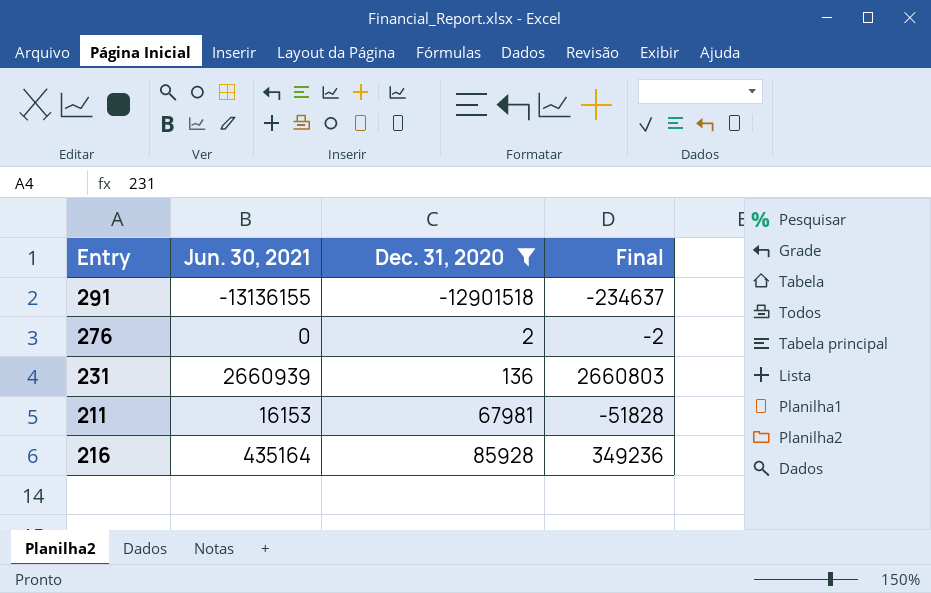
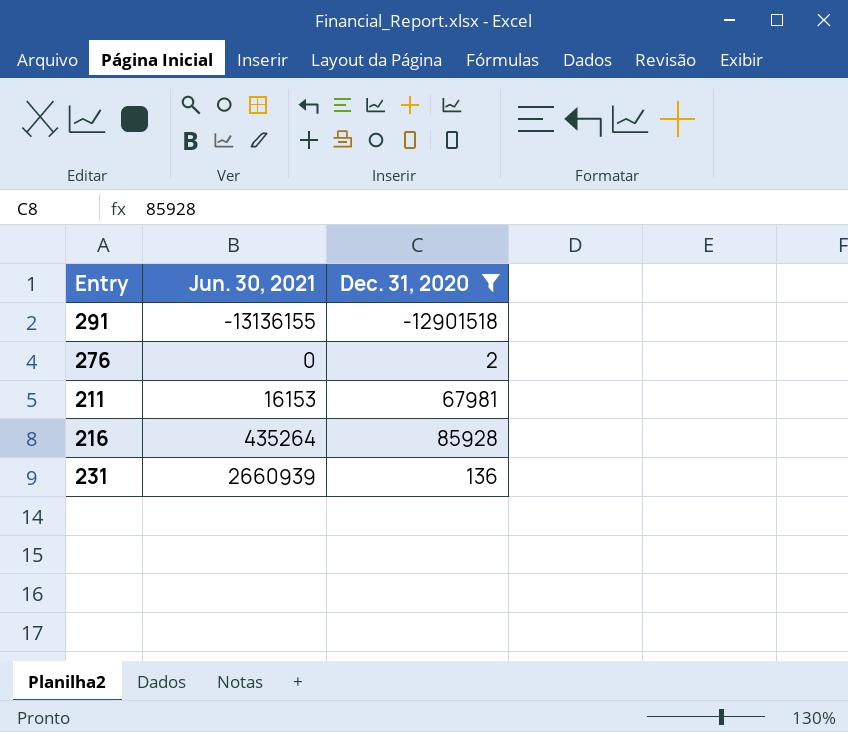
row order: Dec. 31, 2020 ascending -> Jun. 30, 2021 ascending
column Final | formula: [Jun. 30, 2021] - [Dec. 31, 2020] -> none
216 | Jun. 30, 2021: 435164 -> 435264

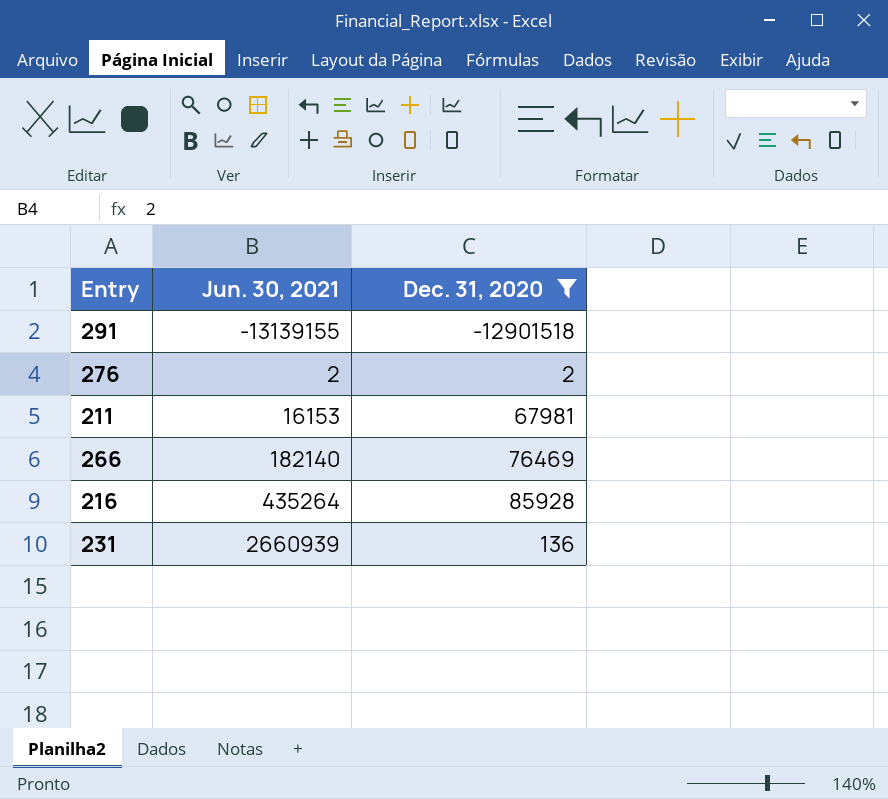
291 | Jun. 30, 2021: -13136155 -> -13139155
276 | Jun. 30, 2021: 0 -> 2
row 266: none -> 182140 | 76469

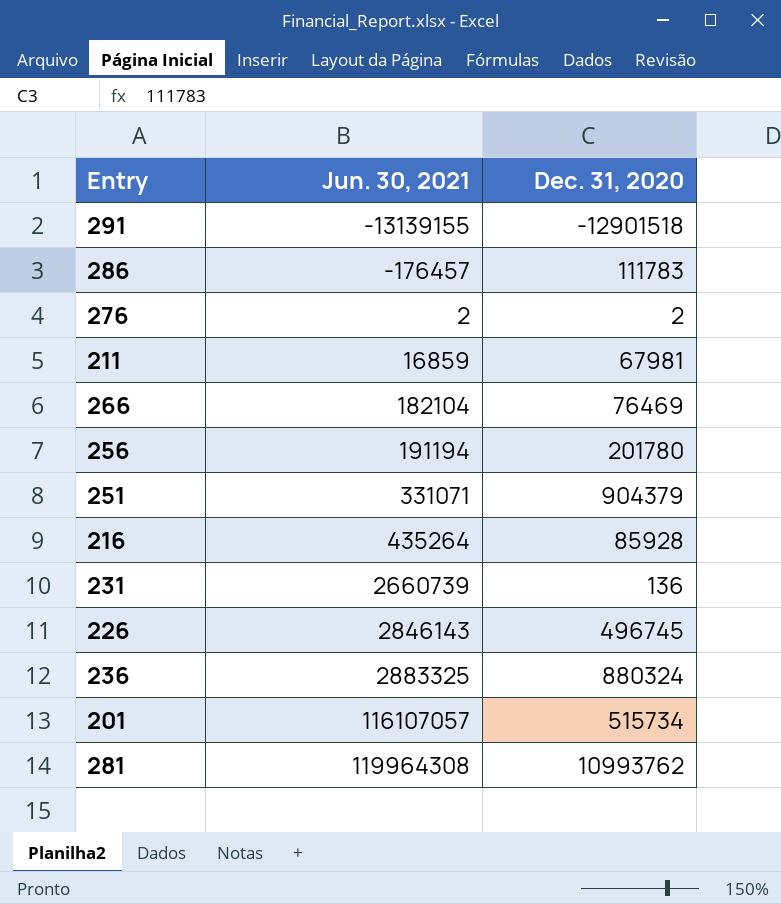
filter: Dec. 31, 2020 <= 85928 -> none
211 | Jun. 30, 2021: 16153 -> 16859
266 | Jun. 30, 2021: 182140 -> 182104
231 | Jun. 30, 2021: 2660939 -> 2660739

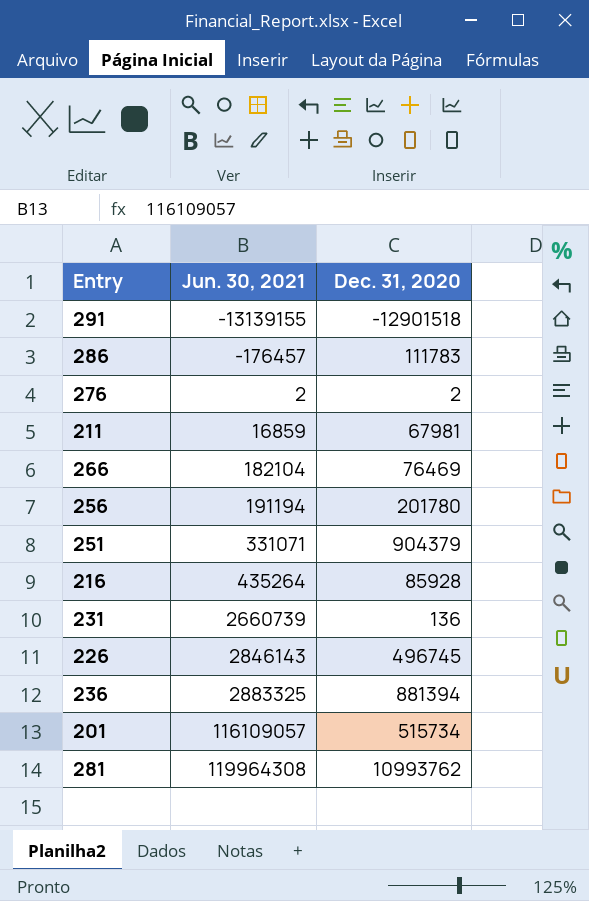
236 | Dec. 31, 2020: 880324 -> 881394
201 | Jun. 30, 2021: 116107057 -> 116109057

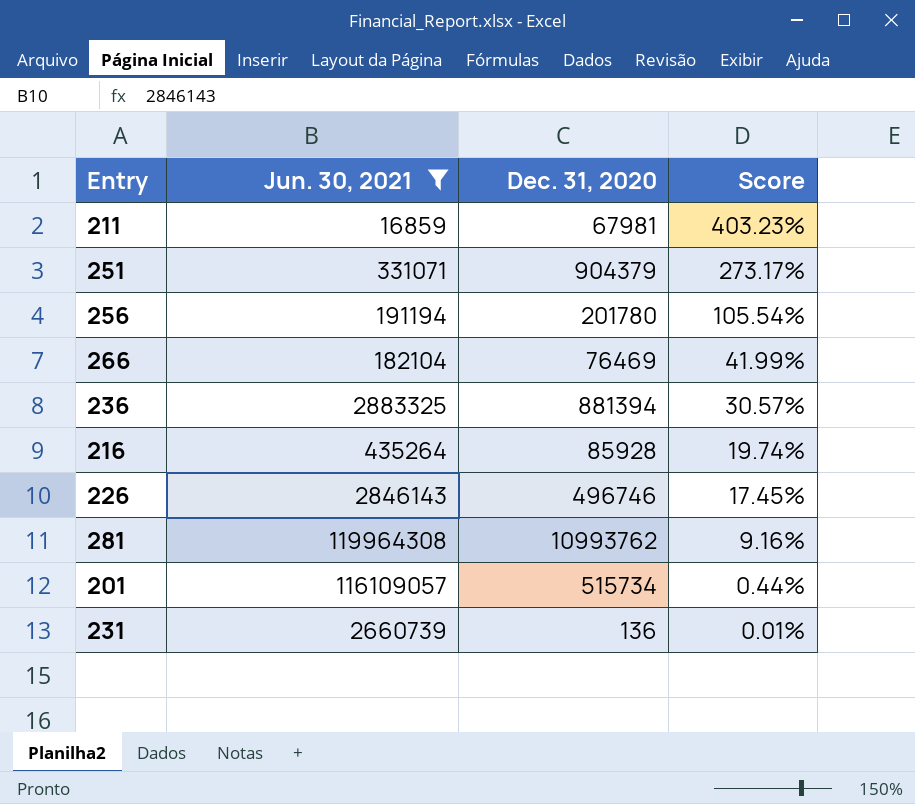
filter: none -> Jun. 30, 2021 >= 16859
row order: Jun. 30, 2021 ascending -> Score descending
column Score | formula: none -> [Dec. 31, 2020] / [Jun. 30, 2021]
226 | Dec. 31, 2020: 496745 -> 496746

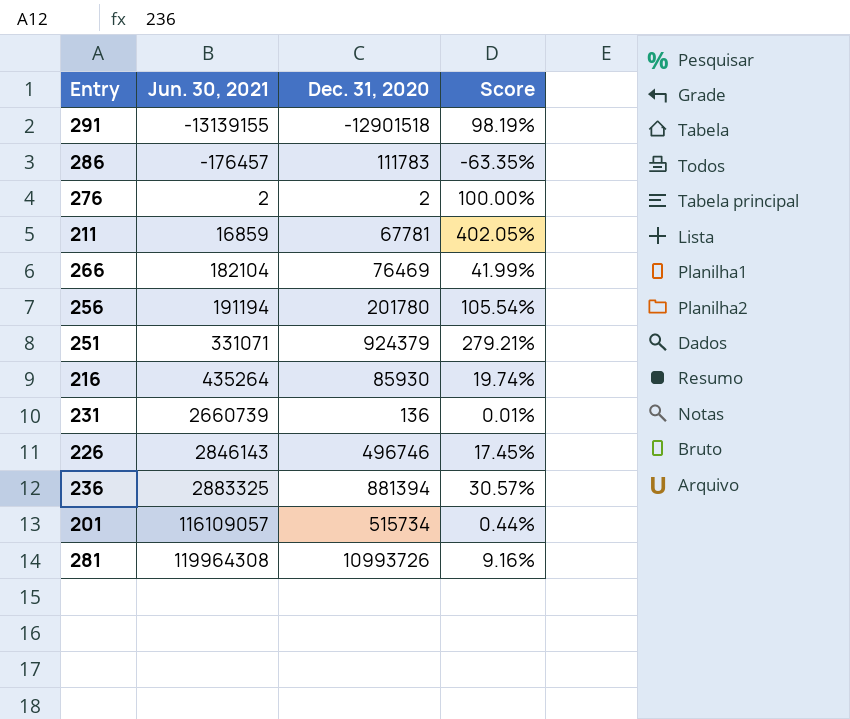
filter: Jun. 30, 2021 >= 16859 -> none
row order: Score descending -> Jun. 30, 2021 ascending
211 | Dec. 31, 2020: 67981 -> 67781
211 | Score: 403.23% -> 402.05%
251 | Dec. 31, 2020: 904379 -> 924379
251 | Score: 273.17% -> 279.21%
216 | Dec. 31, 2020: 85928 -> 85930
281 | Dec. 31, 2020: 10993762 -> 10993726

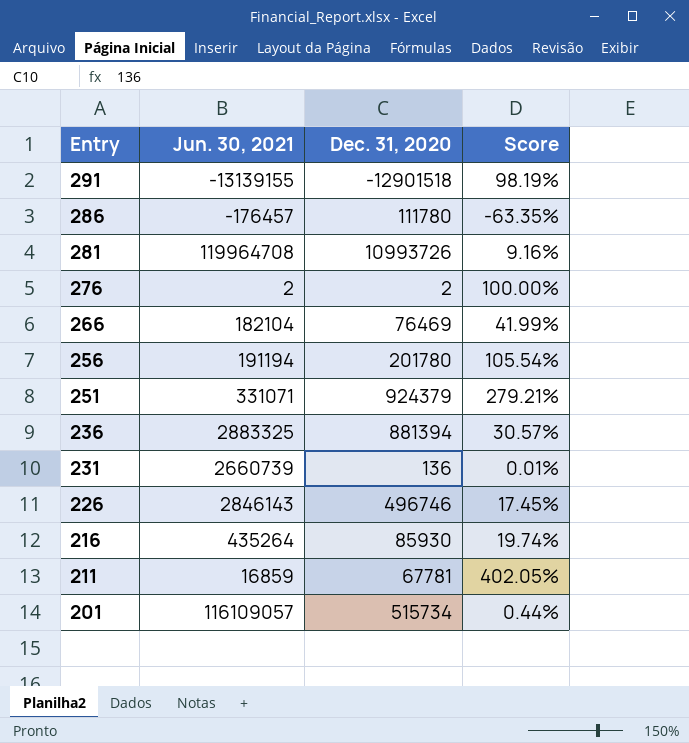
row order: Jun. 30, 2021 ascending -> Entry descending
286 | Dec. 31, 2020: 111783 -> 111780
281 | Jun. 30, 2021: 119964308 -> 119964708

